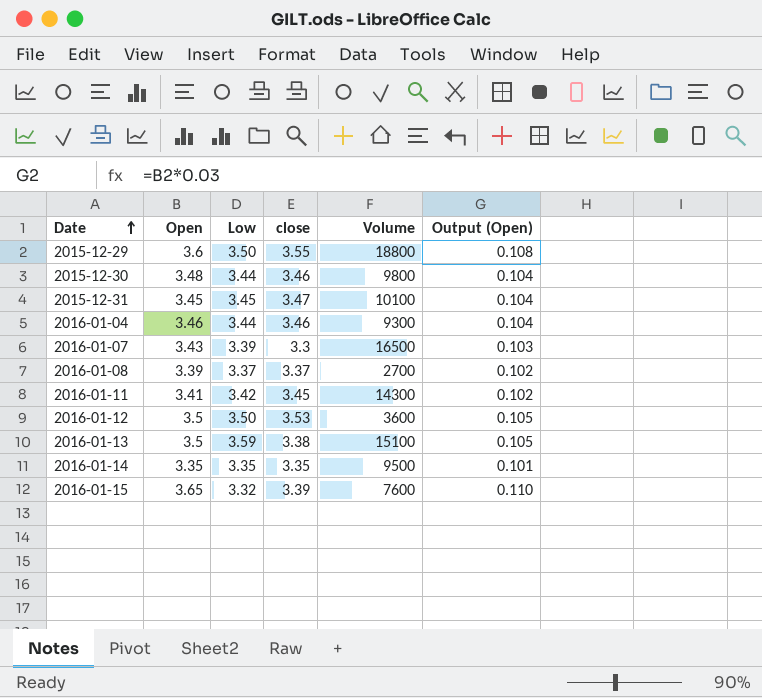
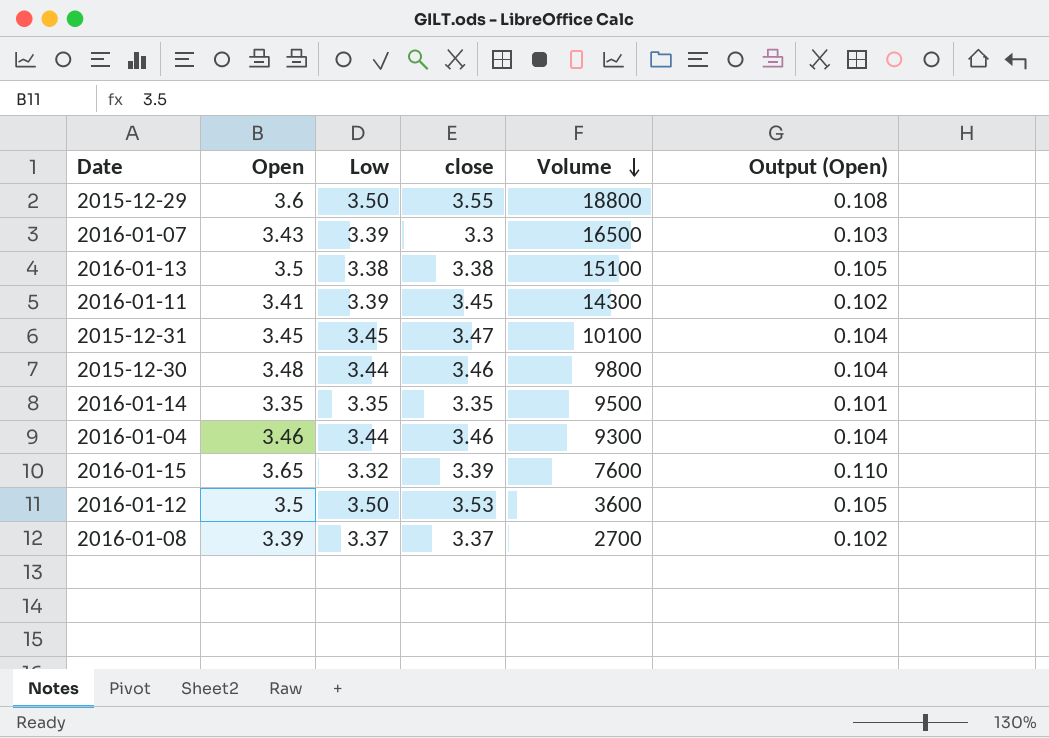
row order: Date ascending -> Volume descending
2016-01-13 | Low: 3.59 -> 3.38
2016-01-11 | Low: 3.42 -> 3.39

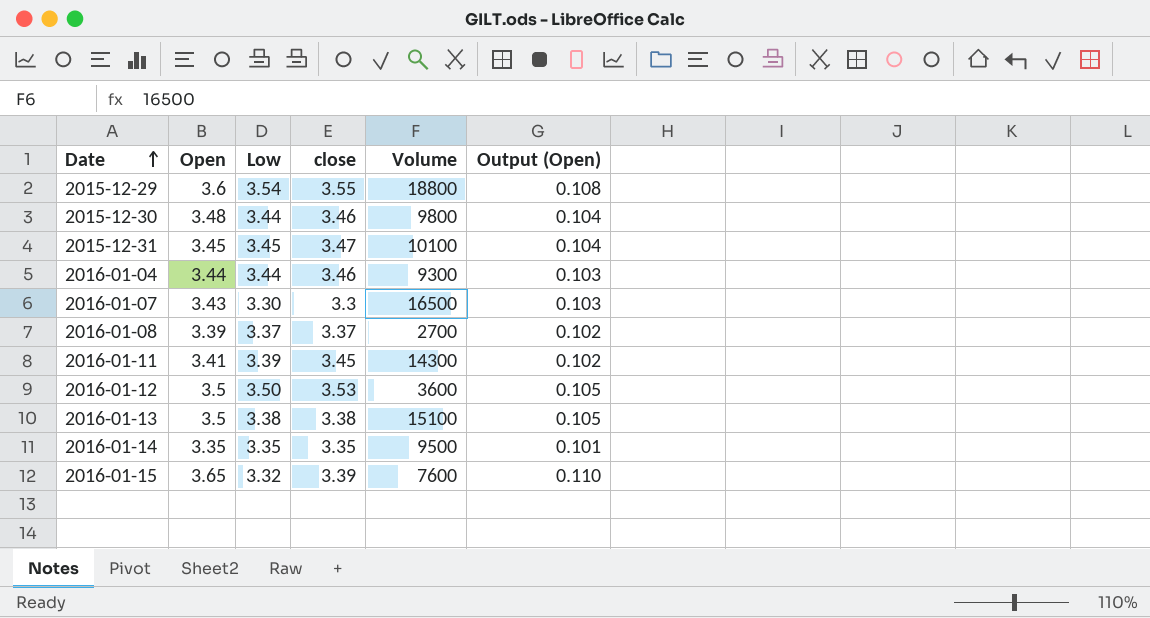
row order: Volume descending -> Date ascending
2015-12-29 | Low: 3.50 -> 3.54
2016-01-04 | Open: 3.46 -> 3.44
2016-01-04 | Output (Open): 0.104 -> 0.103
2016-01-07 | Low: 3.39 -> 3.30

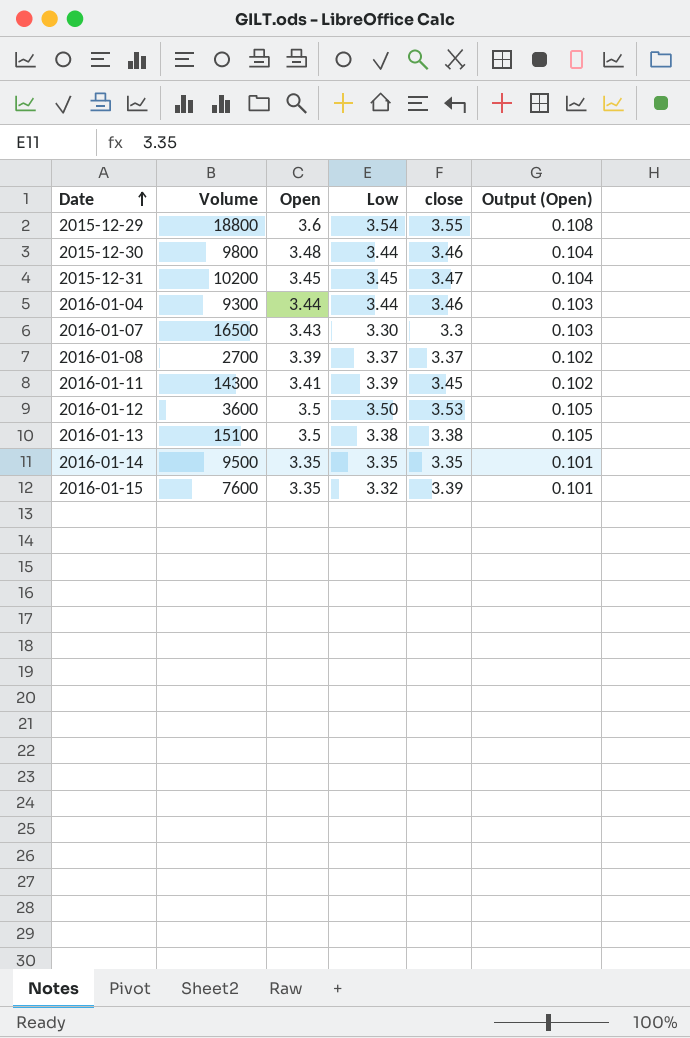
column Volume | position: 5 -> 2
2015-12-31 | Volume: 10100 -> 10200
2016-01-15 | Open: 3.65 -> 3.35
2016-01-15 | Output (Open): 0.110 -> 0.101

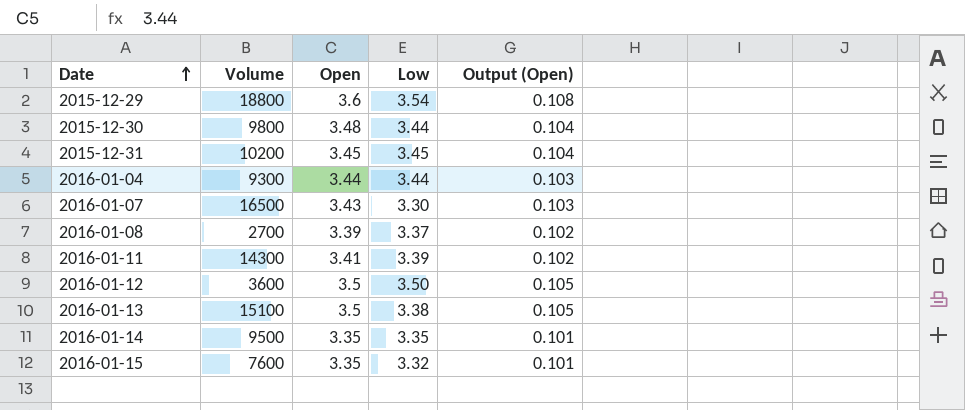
column close | position: 5 -> none

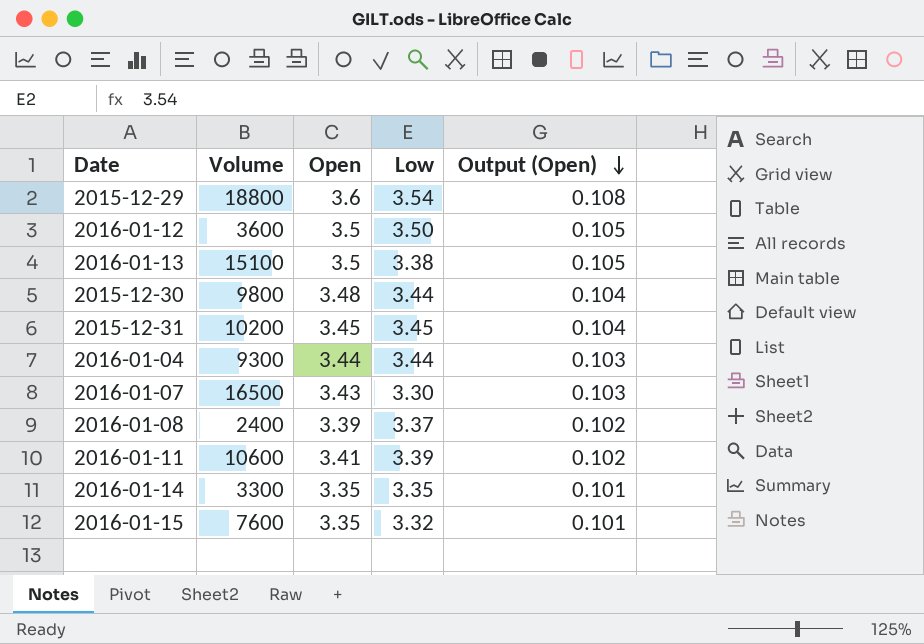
row order: Date ascending -> Output (Open) descending
2016-01-08 | Volume: 2700 -> 2400
2016-01-11 | Volume: 14300 -> 10600
2016-01-14 | Volume: 9500 -> 3300

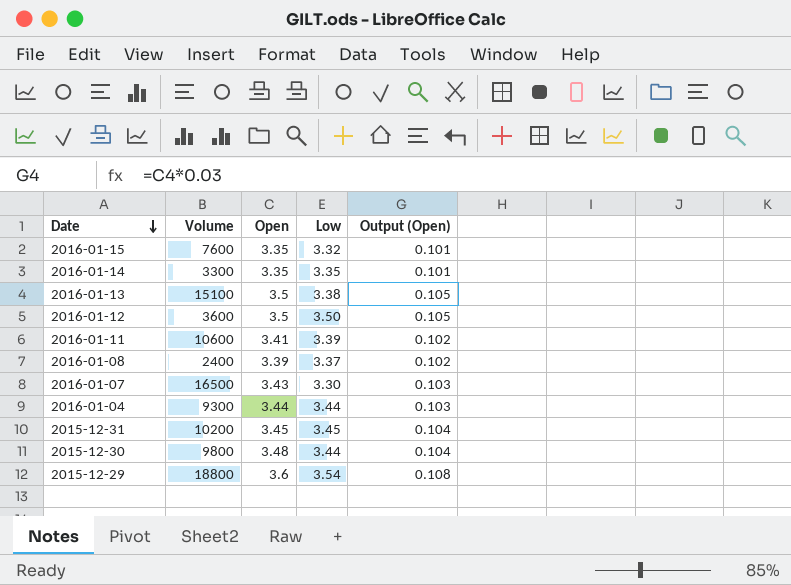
row order: Output (Open) descending -> Date descending

